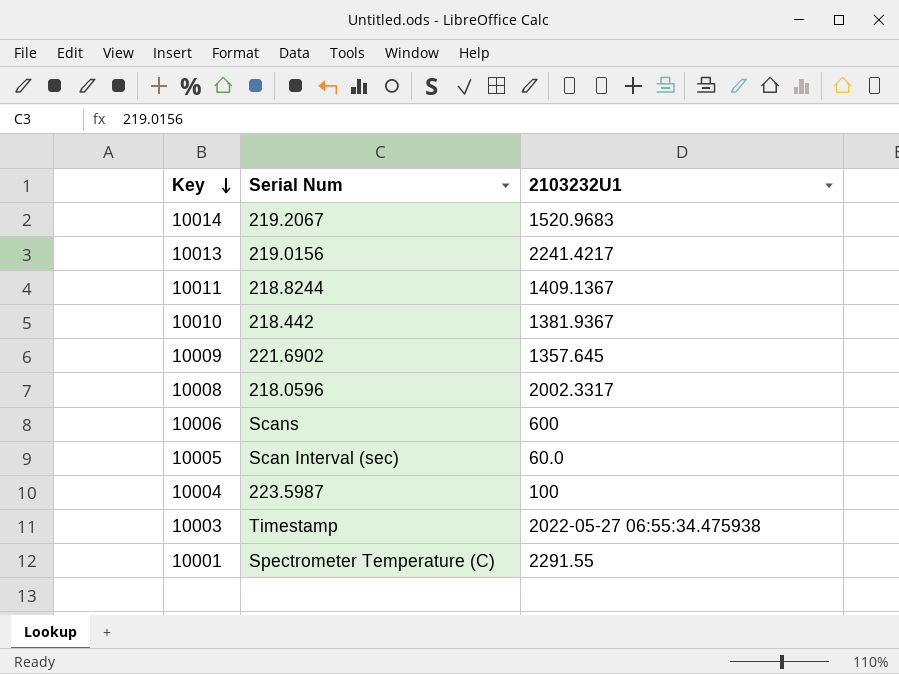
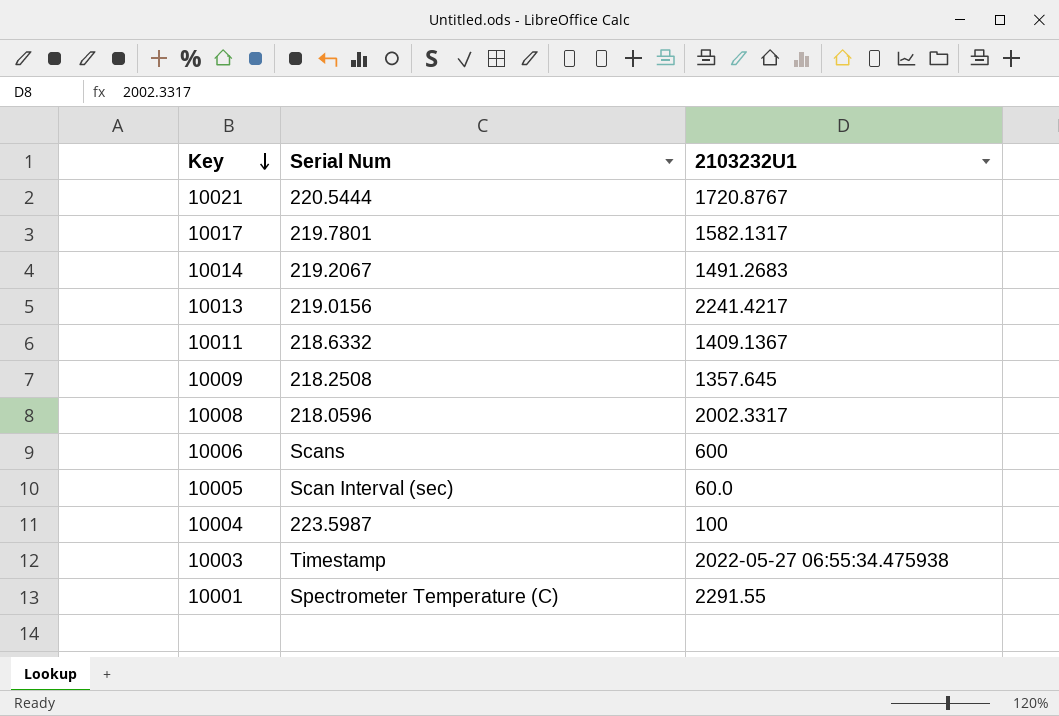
row 10010: 218.442 | 1381.9367 -> none
row 10021: none -> 220.5444 | 1720.8767
row 10017: none -> 219.7801 | 1582.1317
10014 | 2103232U1: 1520.9683 -> 1491.2683
10011 | Serial Num: 218.8244 -> 218.6332
10009 | Serial Num: 221.6902 -> 218.2508

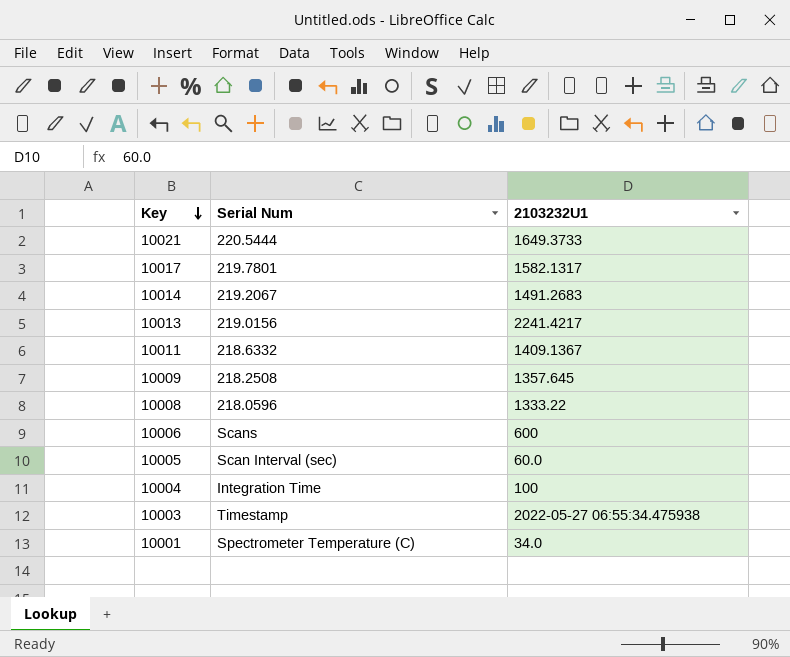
10021 | 2103232U1: 1720.8767 -> 1649.3733
10008 | 2103232U1: 2002.3317 -> 1333.22
10004 | Serial Num: 223.5987 -> Integration Time
10001 | 2103232U1: 2291.55 -> 34.0

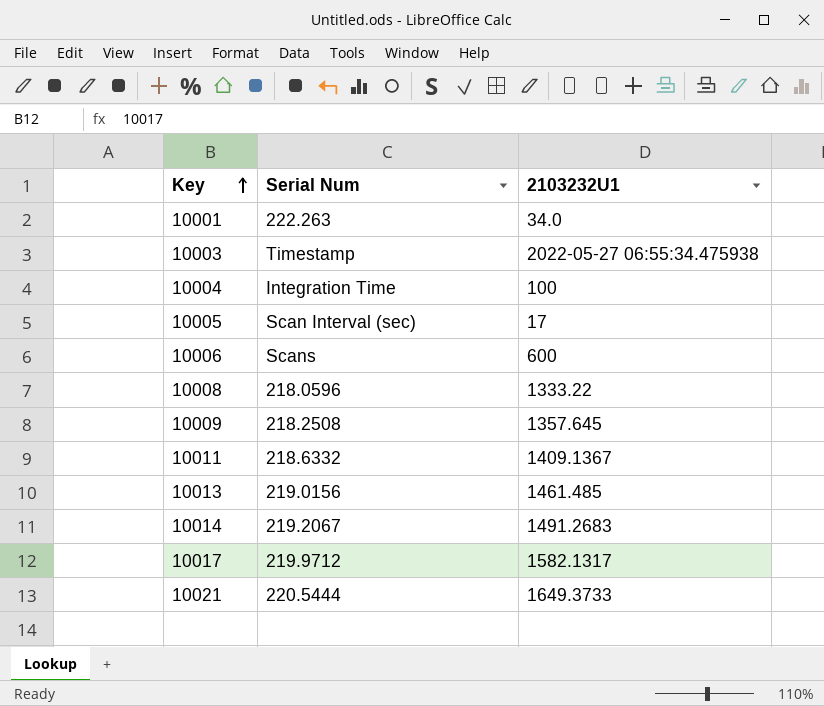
row order: Key descending -> Key ascending
10001 | Serial Num: Spectrometer Temperature (C) -> 222.263
10005 | 2103232U1: 60.0 -> 17
10013 | 2103232U1: 2241.4217 -> 1461.485
10017 | Serial Num: 219.7801 -> 219.9712

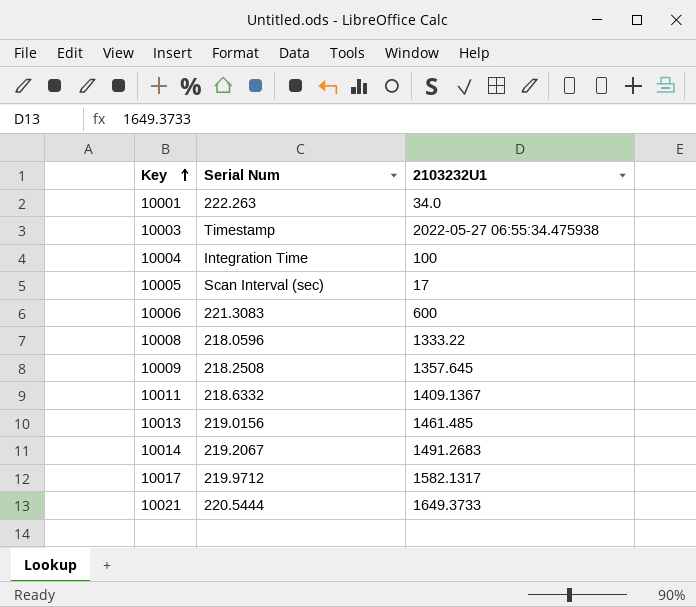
10006 | Serial Num: Scans -> 221.3083

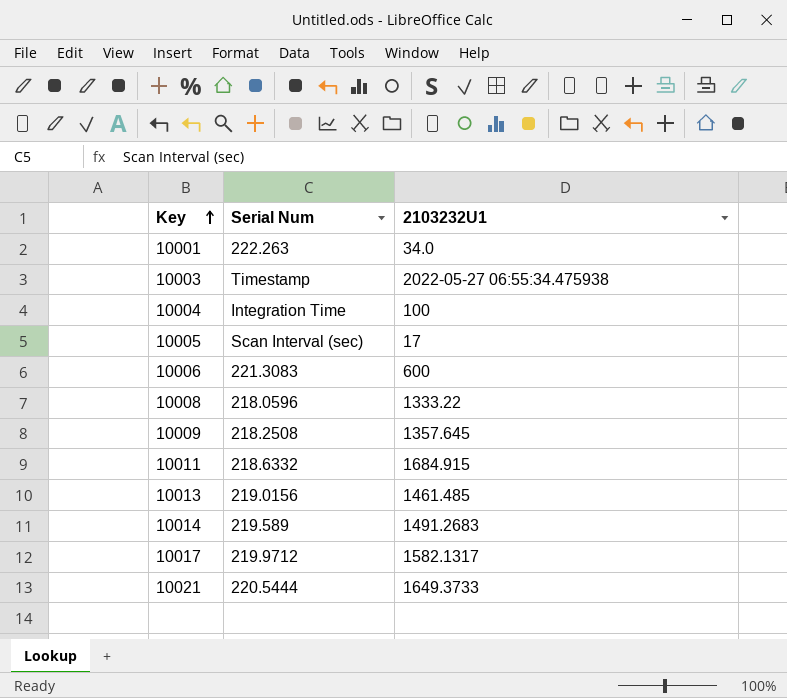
10011 | 2103232U1: 1409.1367 -> 1684.915
10014 | Serial Num: 219.2067 -> 219.589

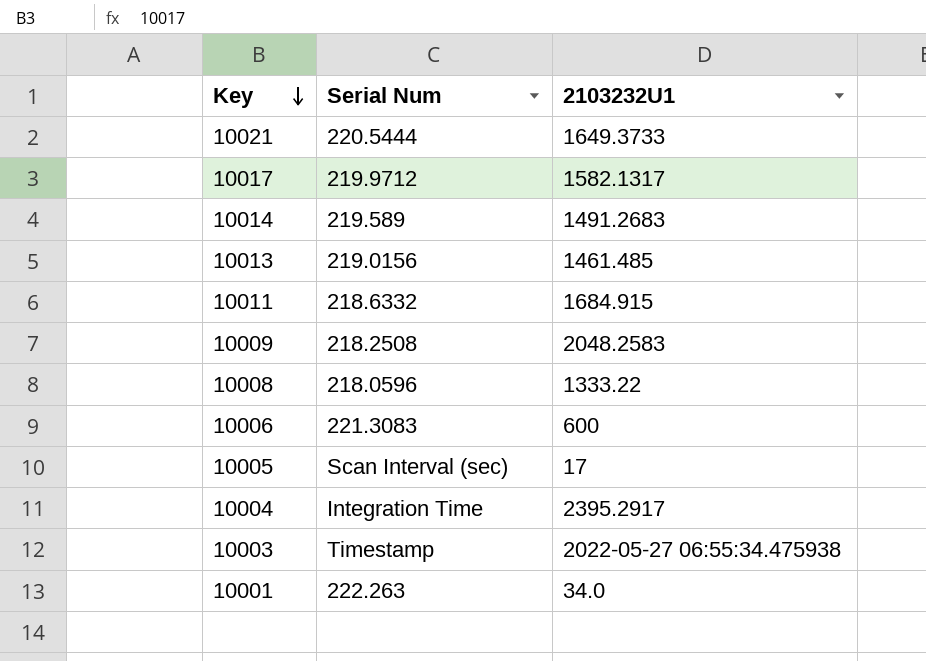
row order: Key ascending -> Key descending
10009 | 2103232U1: 1357.645 -> 2048.2583
10004 | 2103232U1: 100 -> 2395.2917

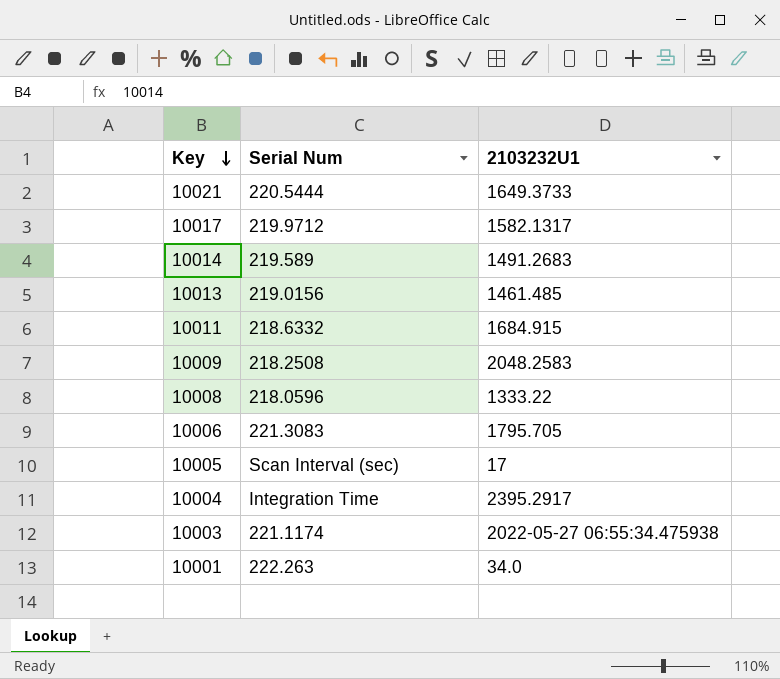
10006 | 2103232U1: 600 -> 1795.705
10003 | Serial Num: Timestamp -> 221.1174

